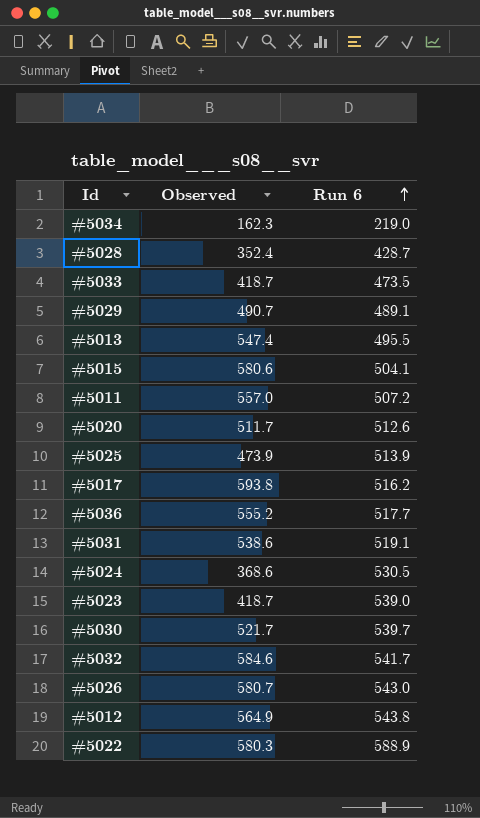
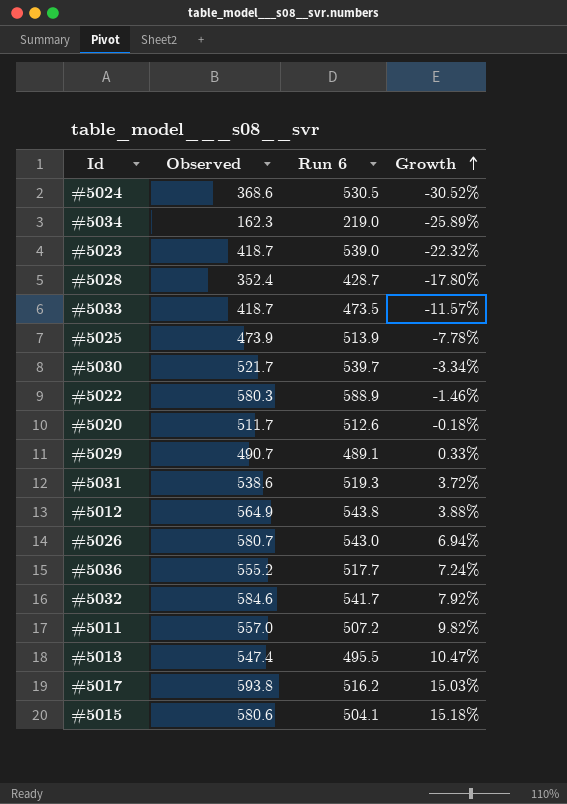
row order: Run 6 ascending -> Growth ascending
column Growth | formula: none -> ([Observed] - [Run 6]) / [Run 6]
#5031 | Run 6: 519.1 -> 519.3

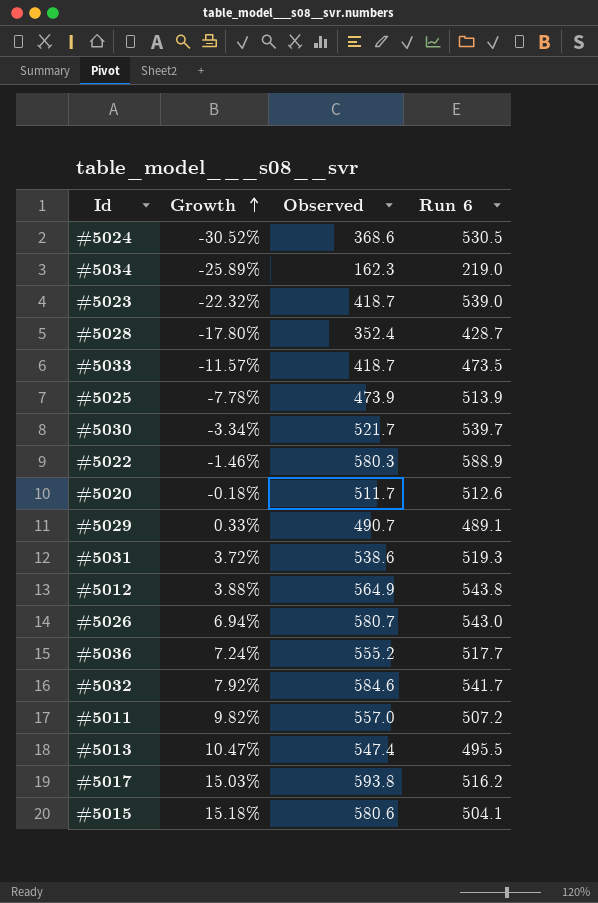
column Growth | position: 4 -> 2

